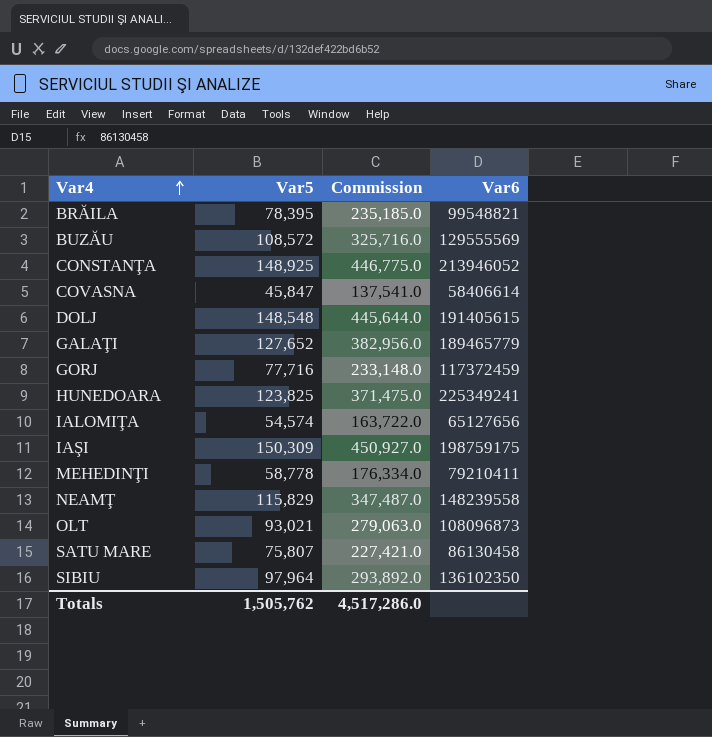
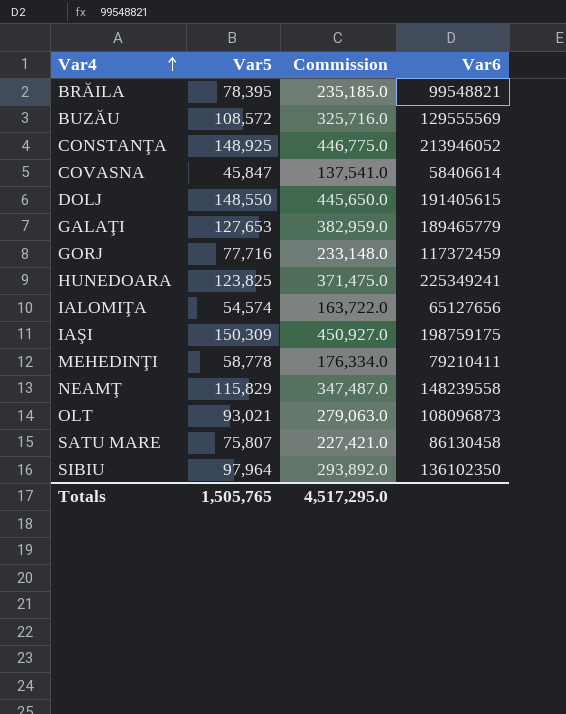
DOLJ | Var5: 148,548 -> 148,550
DOLJ | Commission: 445,644.0 -> 445,650.0
GALAŢI | Var5: 127,652 -> 127,653
GALAŢI | Commission: 382,956.0 -> 382,959.0
Totals | Var5: 1,505,762 -> 1,505,765
Totals | Commission: 4,517,286.0 -> 4,517,295.0

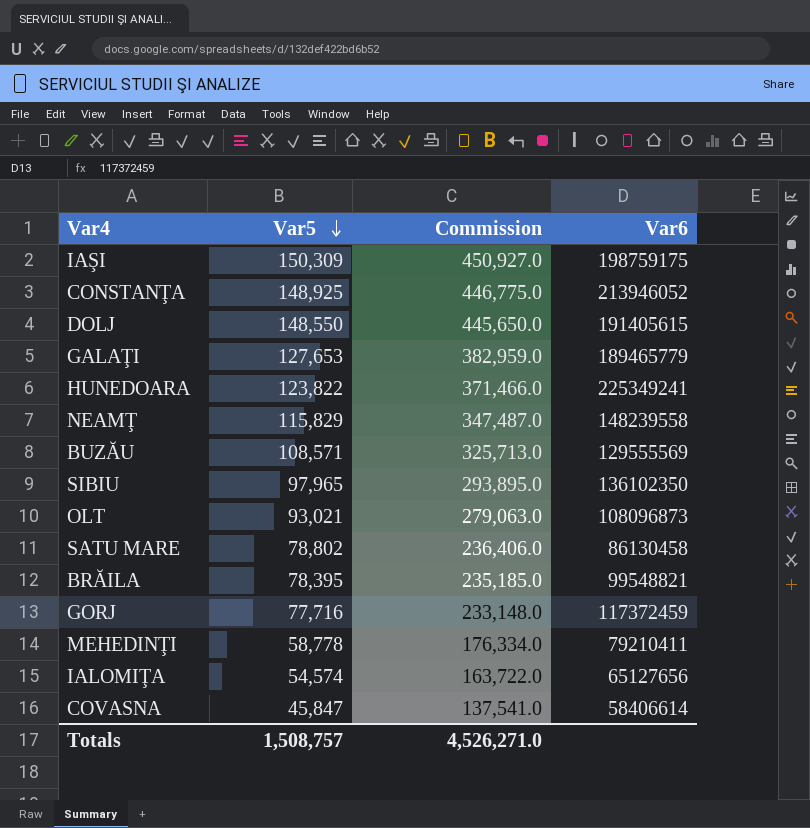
row order: Var4 ascending -> Var5 descending
HUNEDOARA | Var5: 123,825 -> 123,822
HUNEDOARA | Commission: 371,475.0 -> 371,466.0
BUZĂU | Var5: 108,572 -> 108,571
BUZĂU | Commission: 325,716.0 -> 325,713.0
SIBIU | Var5: 97,964 -> 97,965
SIBIU | Commission: 293,892.0 -> 293,895.0
SATU MARE | Var5: 75,807 -> 78,802
SATU MARE | Commission: 227,421.0 -> 236,406.0
Totals | Var5: 1,505,765 -> 1,508,757
Totals | Commission: 4,517,295.0 -> 4,526,271.0

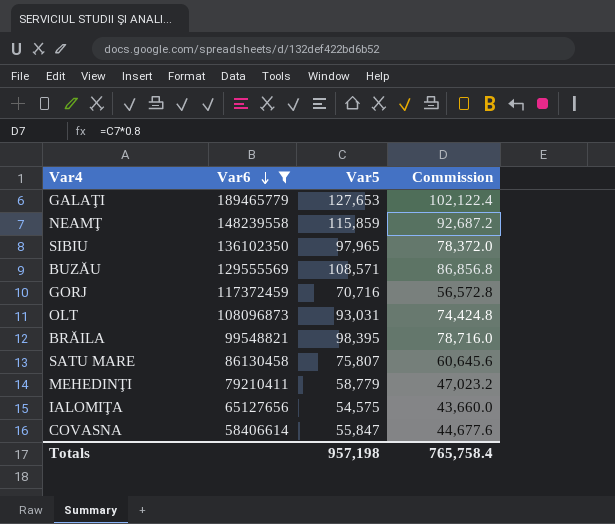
filter: none -> Var6 <= 189465779
row order: Var5 descending -> Var6 descending
column Var6 | position: 4 -> 2
column Commission | formula: [Var5] * 3 -> [Var5] * 0.8
NEAMŢ | Var5: 115,829 -> 115,859
GORJ | Var5: 77,716 -> 70,716
OLT | Var5: 93,021 -> 93,031
BRĂILA | Var5: 78,395 -> 98,395
SATU MARE | Var5: 78,802 -> 75,807
MEHEDINŢI | Var5: 58,778 -> 58,779
IALOMIŢA | Var5: 54,574 -> 54,575
COVASNA | Var5: 45,847 -> 55,847
Totals | Var5: 1,508,757 -> 957,198
Totals | Commission: 4,526,271.0 -> 765,758.4

